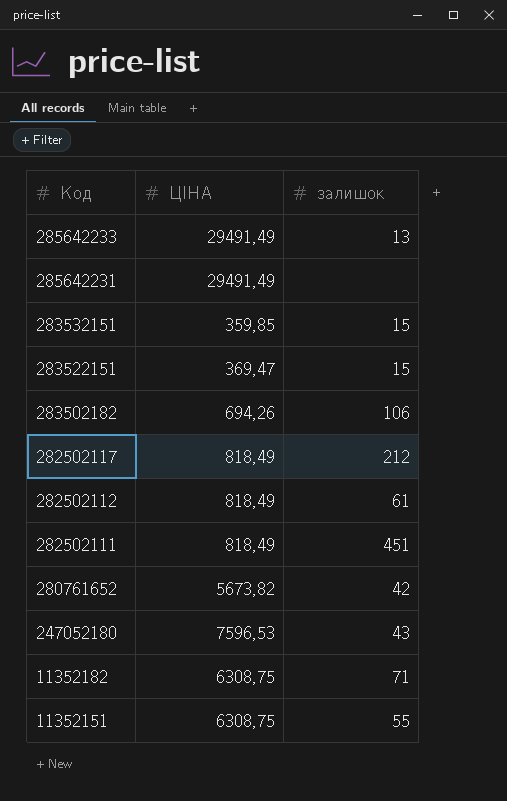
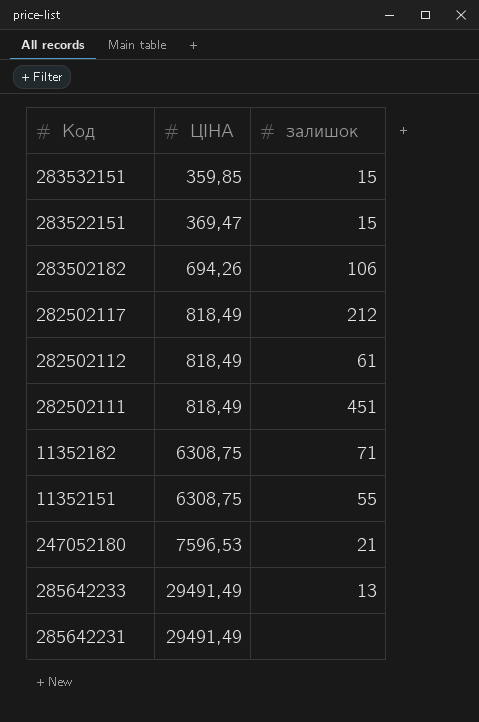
row order: Код descending -> ЦІНА ascending
row 280761652: 5673,82 | 42 -> none
247052180 | залишок: 43 -> 21

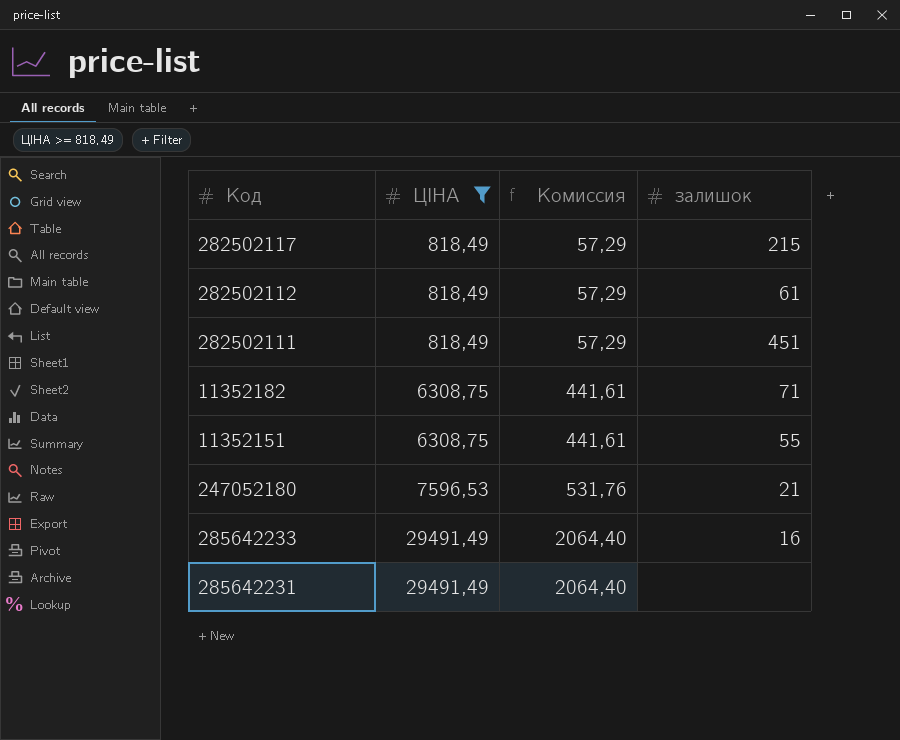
filter: none -> ЦІНА >= 818,49
column Комиссия | formula: none -> [ЦІНА] * 0,07
282502117 | залишок: 212 -> 215
285642233 | залишок: 13 -> 16

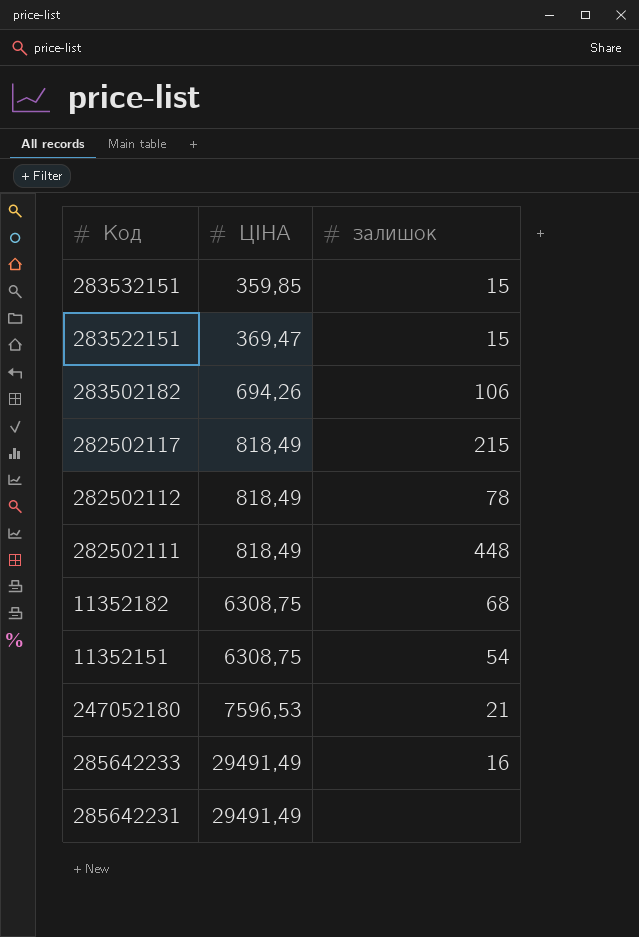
filter: ЦІНА >= 818,49 -> none
column Комиссия | formula: [ЦІНА] * 0,07 -> none
282502112 | залишок: 61 -> 78
282502111 | залишок: 451 -> 448
11352182 | залишок: 71 -> 68
11352151 | залишок: 55 -> 54

